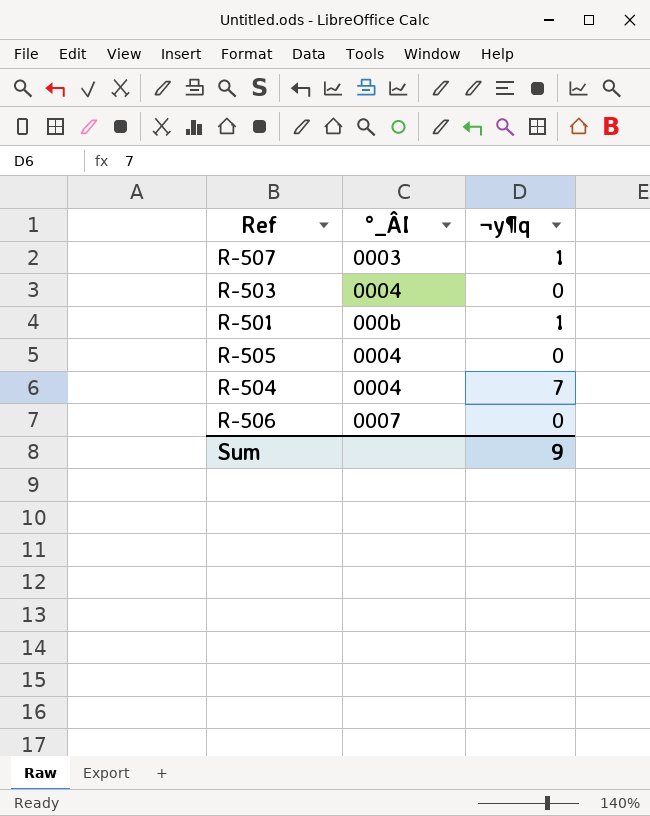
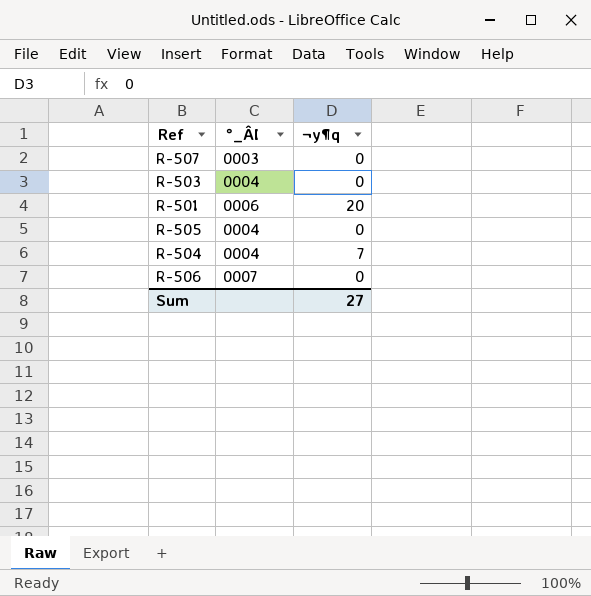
R-507 | ¬y¶q: 1 -> 0
R-501 | °_ÂI: 000b -> 0006
R-501 | ¬y¶q: 1 -> 20
Sum | ¬y¶q: 9 -> 27

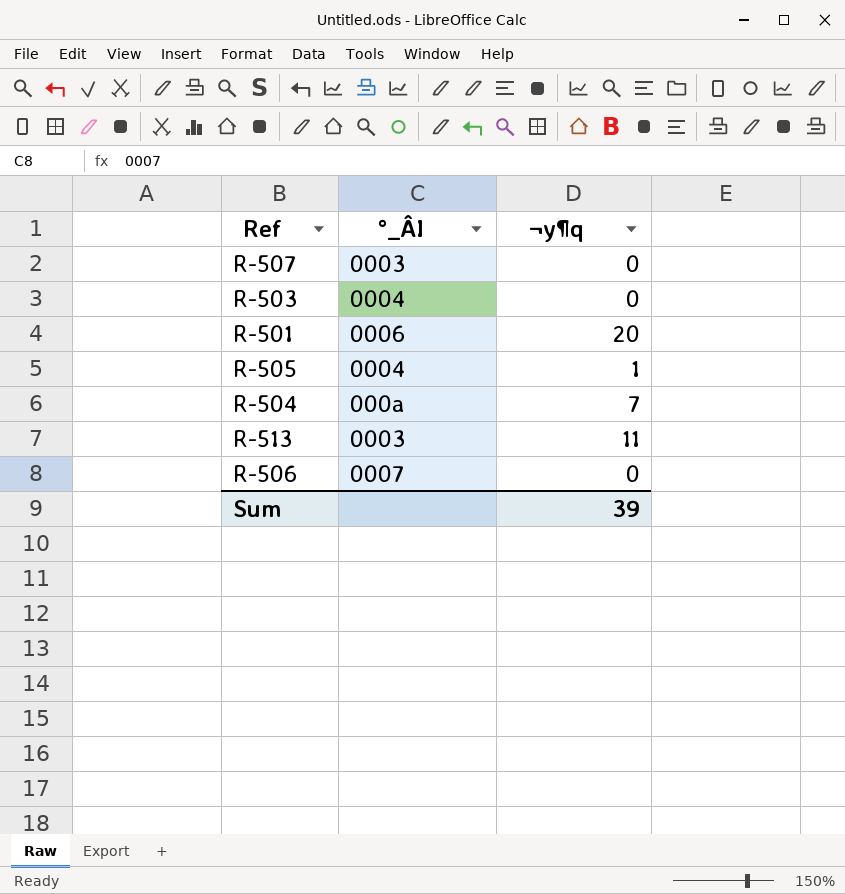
R-505 | ¬y¶q: 0 -> 1
R-504 | °_ÂI: 0004 -> 000a
row R-513: none -> 0003 | 11
Sum | ¬y¶q: 27 -> 39

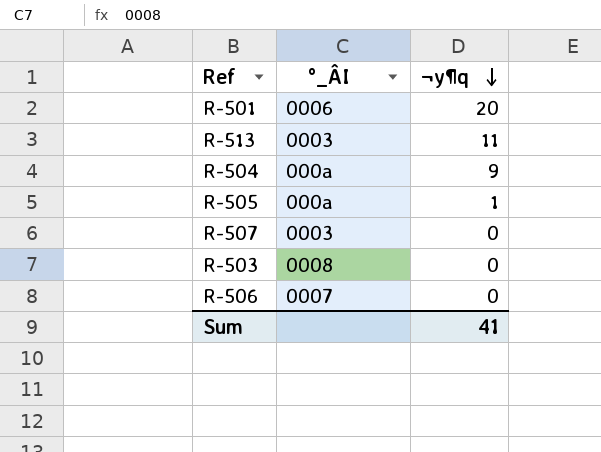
row order: none -> ¬y¶q descending
R-504 | ¬y¶q: 7 -> 9
R-505 | °_ÂI: 0004 -> 000a
R-503 | °_ÂI: 0004 -> 0008
Sum | ¬y¶q: 39 -> 41

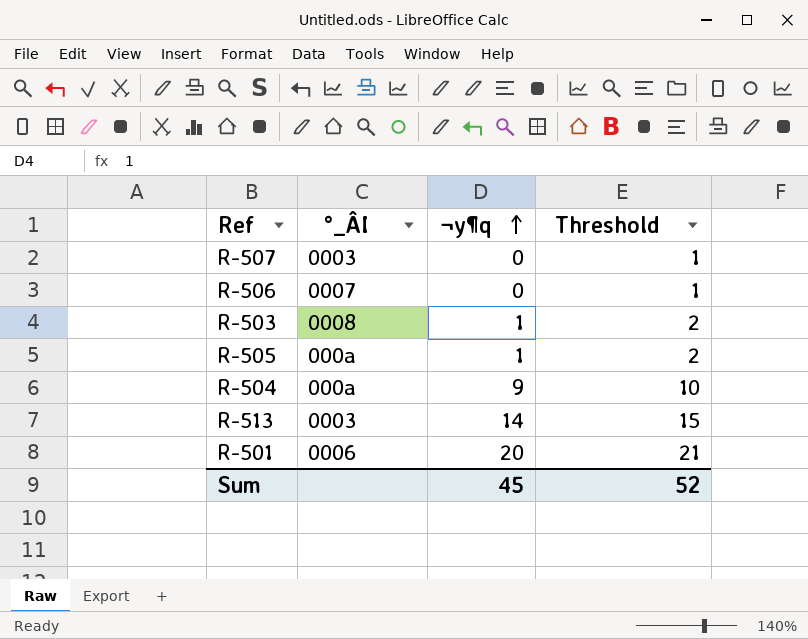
row order: ¬y¶q descending -> ¬y¶q ascending
column Threshold | formula: none -> [¬y¶q] + 1
R-503 | ¬y¶q: 0 -> 1
R-513 | ¬y¶q: 11 -> 14
Sum | ¬y¶q: 41 -> 45

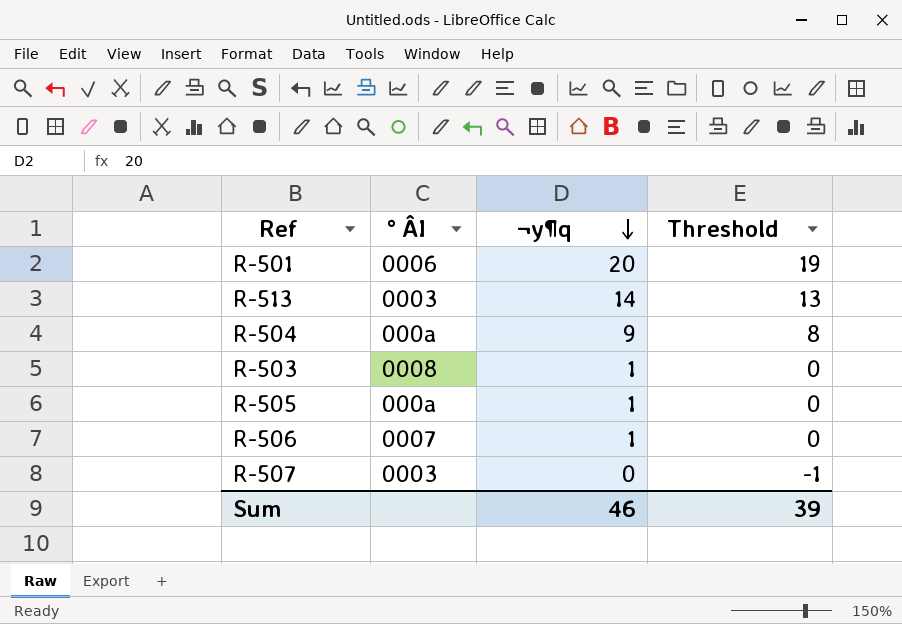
row order: ¬y¶q ascending -> ¬y¶q descending
column name: °_ÂI -> ° ÂI
column Threshold | formula: [¬y¶q] + 1 -> [¬y¶q] - 1
R-506 | ¬y¶q: 0 -> 1
Sum | ¬y¶q: 45 -> 46
Sum | Threshold: 52 -> 39

